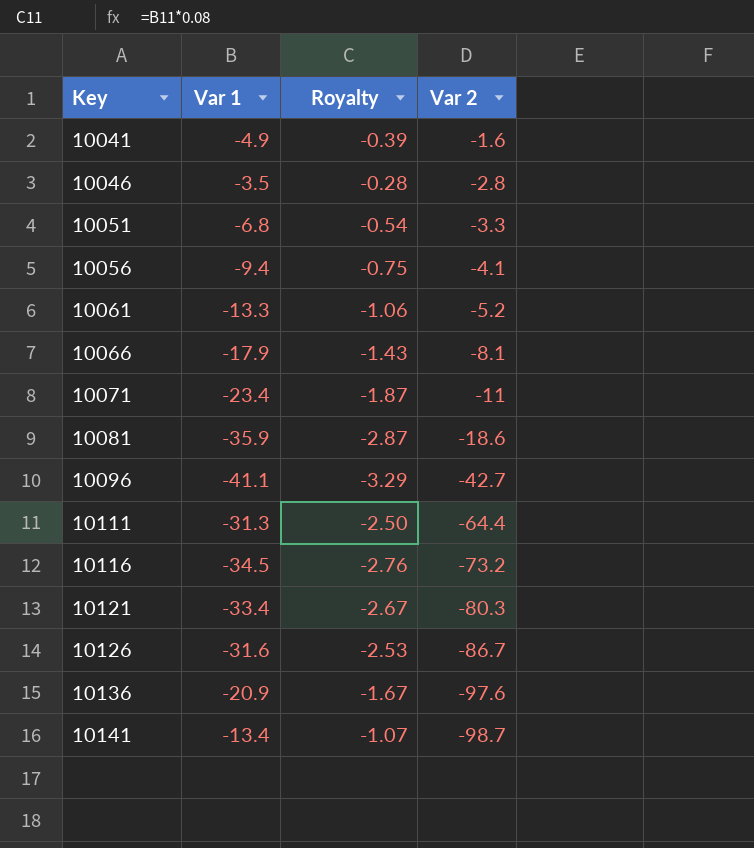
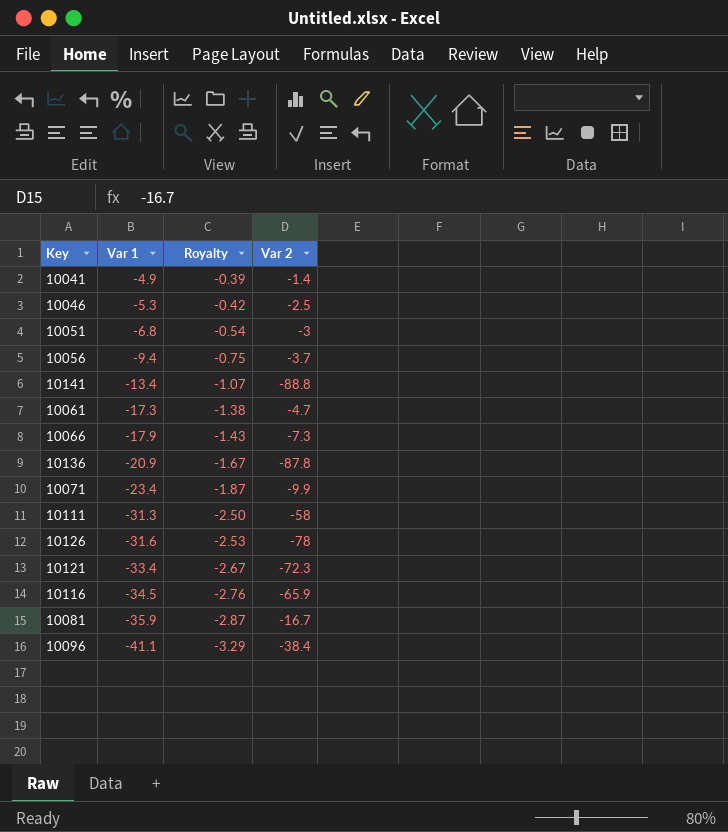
row order: Key ascending -> Var 1 descending
10041 | Var 2: -1.6 -> -1.4
10046 | Var 1: -3.5 -> -5.3
10046 | Royalty: -0.28 -> -0.42
10046 | Var 2: -2.8 -> -2.5
10051 | Var 2: -3.3 -> -3
10056 | Var 2: -4.1 -> -3.7
10141 | Var 2: -98.7 -> -88.8
10061 | Var 1: -13.3 -> -17.3
10061 | Royalty: -1.06 -> -1.38
10061 | Var 2: -5.2 -> -4.7
10066 | Var 2: -8.1 -> -7.3
10136 | Var 2: -97.6 -> -87.8
10071 | Var 2: -11 -> -9.9
10111 | Var 2: -64.4 -> -58
10126 | Var 2: -86.7 -> -78
10121 | Var 2: -80.3 -> -72.3
10116 | Var 2: -73.2 -> -65.9
10081 | Var 2: -18.6 -> -16.7
10096 | Var 2: -42.7 -> -38.4

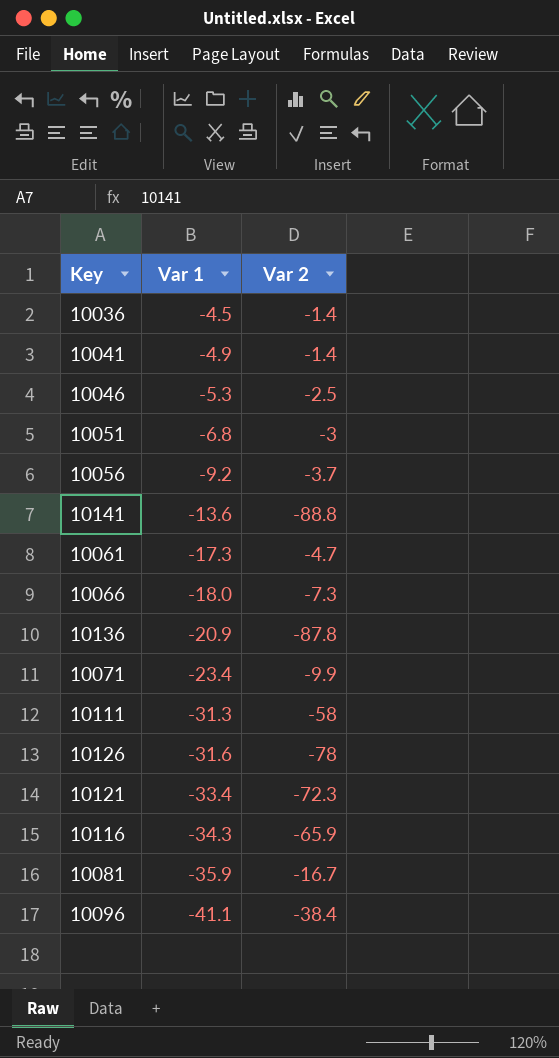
column Royalty | formula: [Var 1] * 0.08 -> none
row 10036: none -> -4.5 | -1.4
10056 | Var 1: -9.4 -> -9.2
10141 | Var 1: -13.4 -> -13.6
10066 | Var 1: -17.9 -> -18.0
10116 | Var 1: -34.5 -> -34.3

